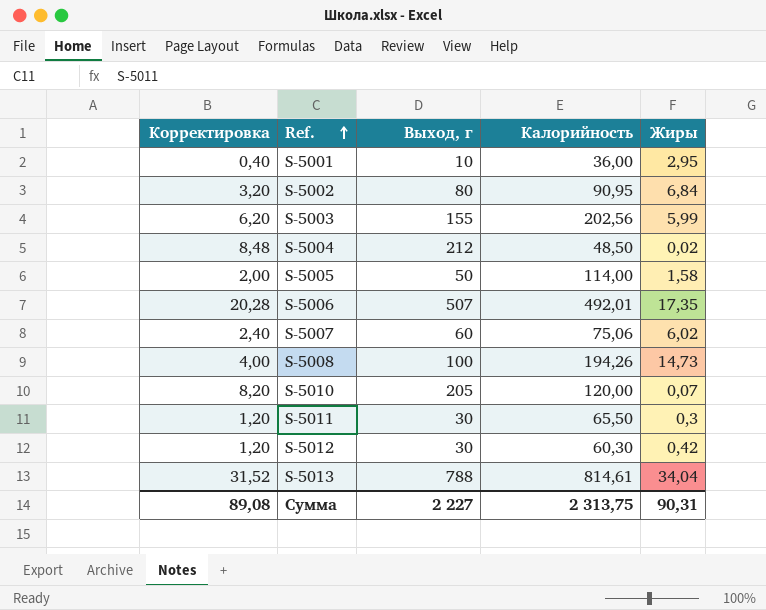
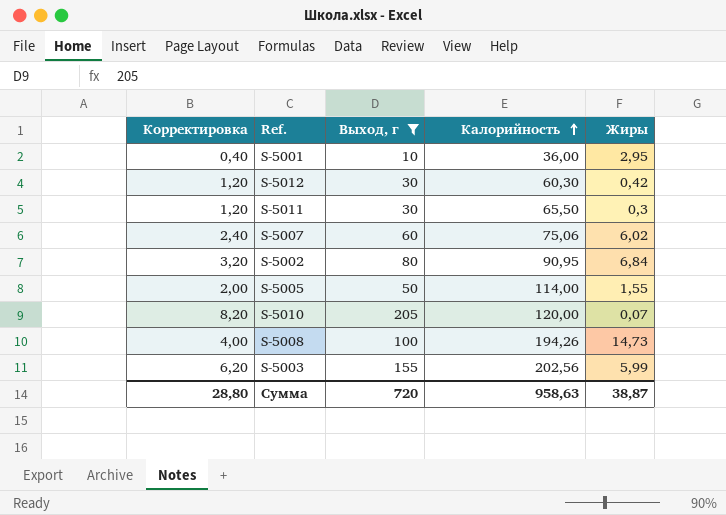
filter: none -> Выход, г <= 205
row order: Ref. ascending -> Калорийность ascending
S-5005 | Жиры: 1,58 -> 1,55
Сумма | Корректировка: 89,08 -> 28,80
Сумма | Выход, г: 2 227 -> 720
Сумма | Калорийность: 2 313,75 -> 958,63
Сумма | Жиры: 90,31 -> 38,87

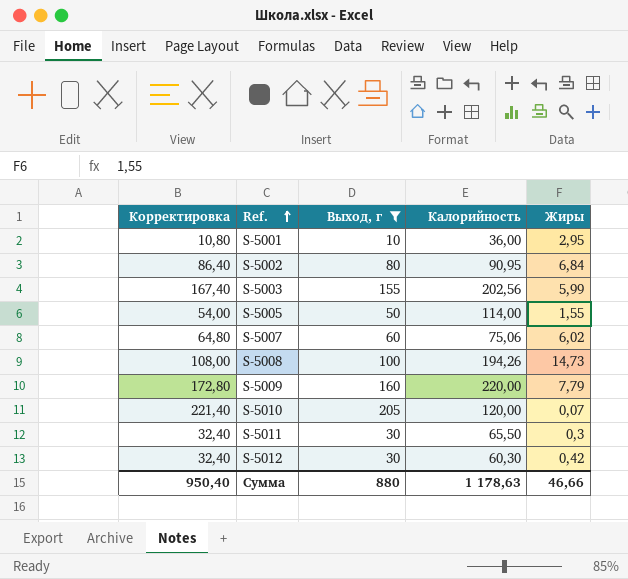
row order: Калорийность ascending -> Ref. ascending
column Корректировка | formula: [Выход, г] * 0,04 -> [Выход, г] * 1,08
row S-5009: none -> 172,80 | 160 | 220,00 | 7,79
Сумма | Корректировка: 28,80 -> 950,40
Сумма | Выход, г: 720 -> 880
Сумма | Калорийность: 958,63 -> 1 178,63
Сумма | Жиры: 38,87 -> 46,66

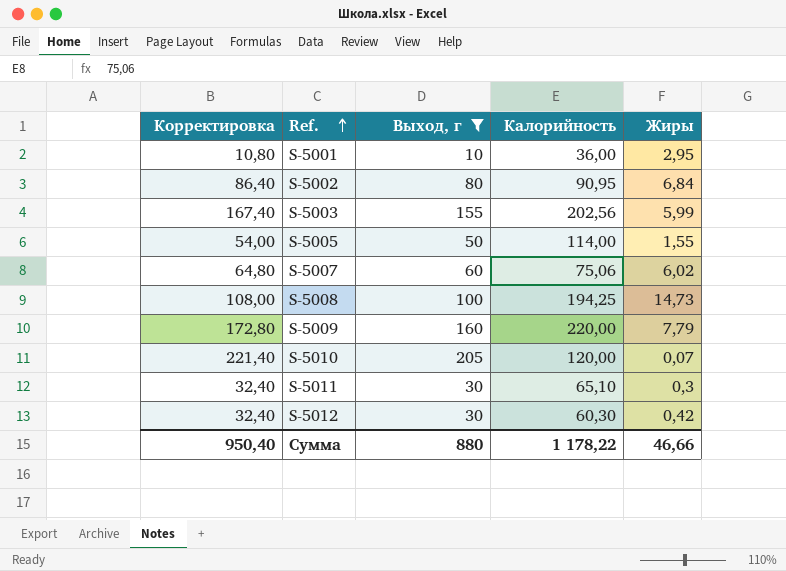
S-5008 | Калорийность: 194,26 -> 194,25
S-5011 | Калорийность: 65,50 -> 65,10
Сумма | Калорийность: 1 178,63 -> 1 178,22

